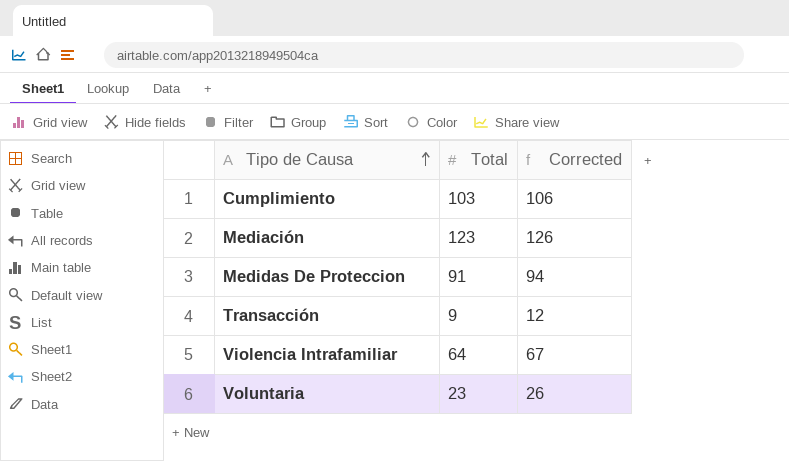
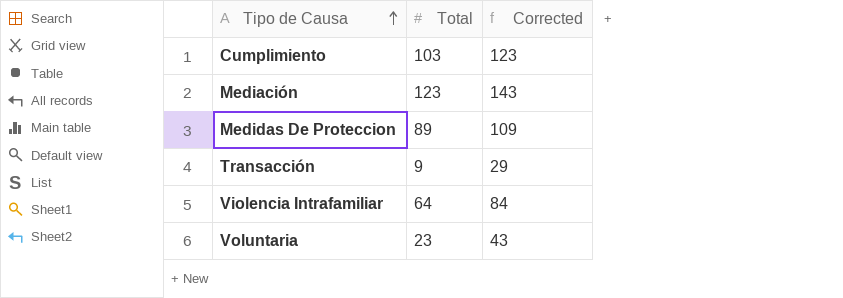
column Corrected | formula: [Total] + 3 -> [Total] + 20
Medidas De Proteccion | Total: 91 -> 89

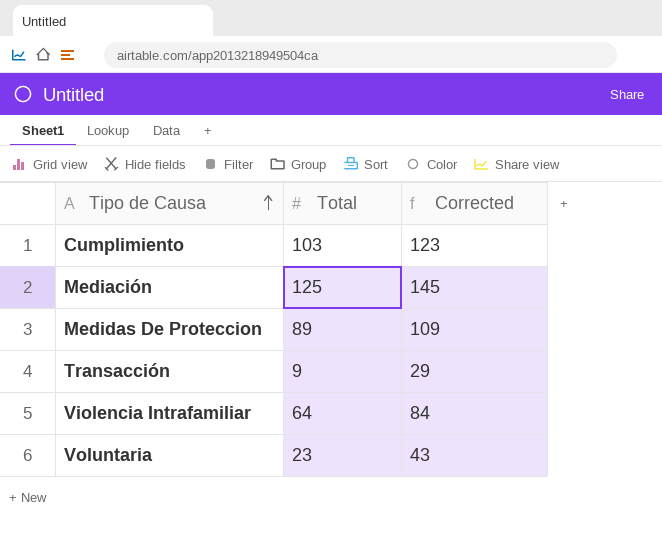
Mediación | Total: 123 -> 125
Mediación | Corrected: 143 -> 145

